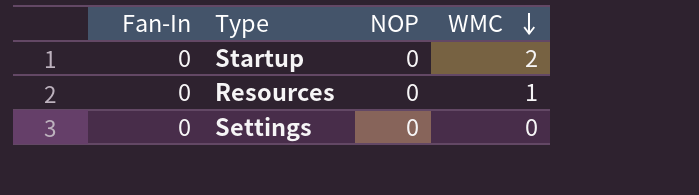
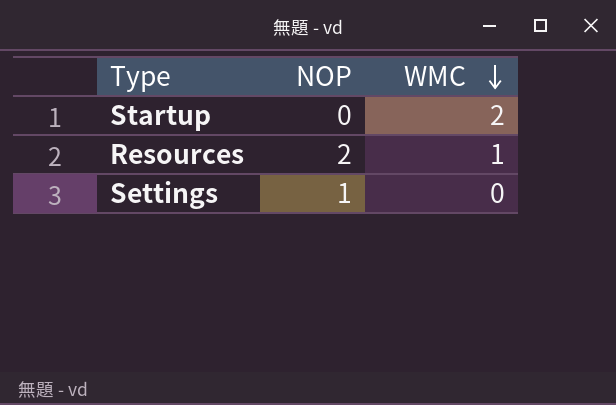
column Fan-In | position: 1 -> none
Resources | NOP: 0 -> 2
Settings | NOP: 0 -> 1

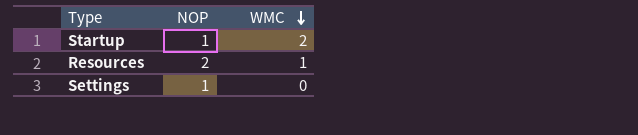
Startup | NOP: 0 -> 1

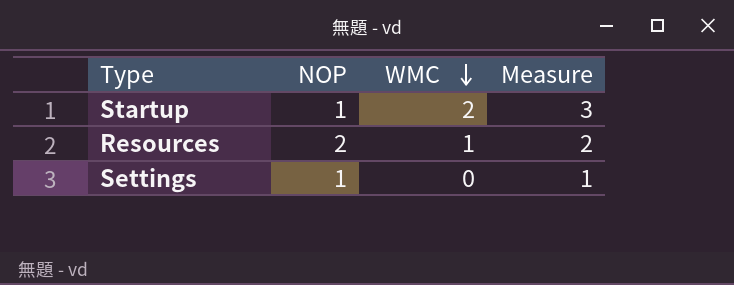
column Measure | formula: none -> [WMC] + 1

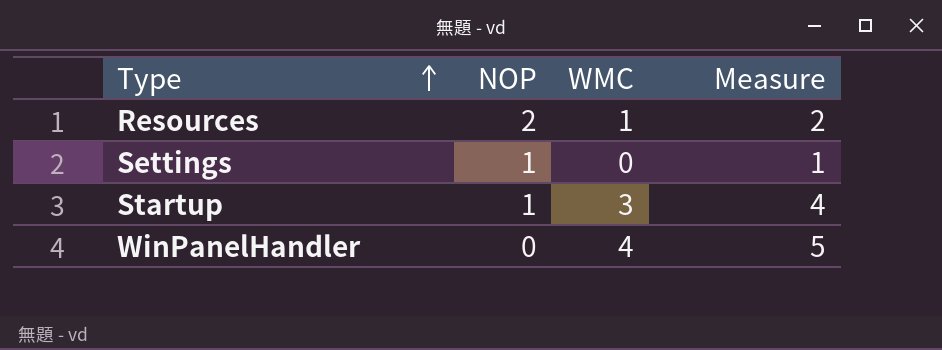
row order: WMC descending -> Type ascending
Startup | WMC: 2 -> 3
Startup | Measure: 3 -> 4
row WinPanelHandler: none -> 0 | 4 | 5

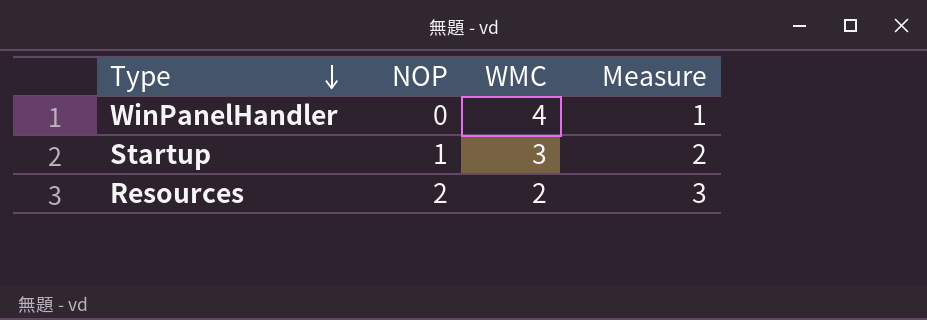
row order: Type ascending -> Type descending
column Measure | formula: [WMC] + 1 -> [NOP] + 1
row Settings: 1 | 0 | 1 -> none
Resources | WMC: 1 -> 2

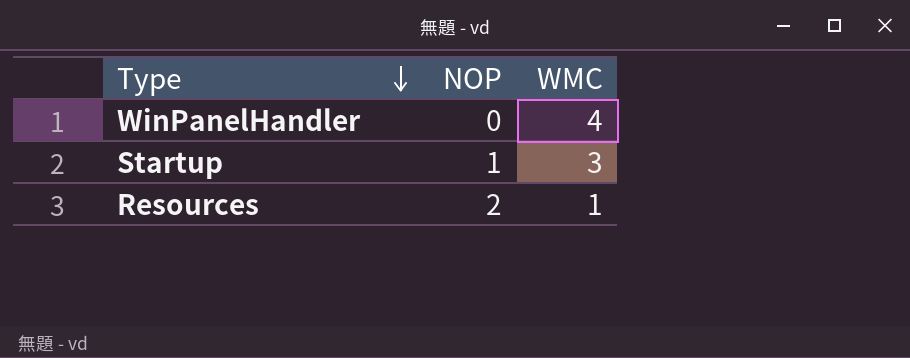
column Measure | formula: [NOP] + 1 -> none
Resources | WMC: 2 -> 1

